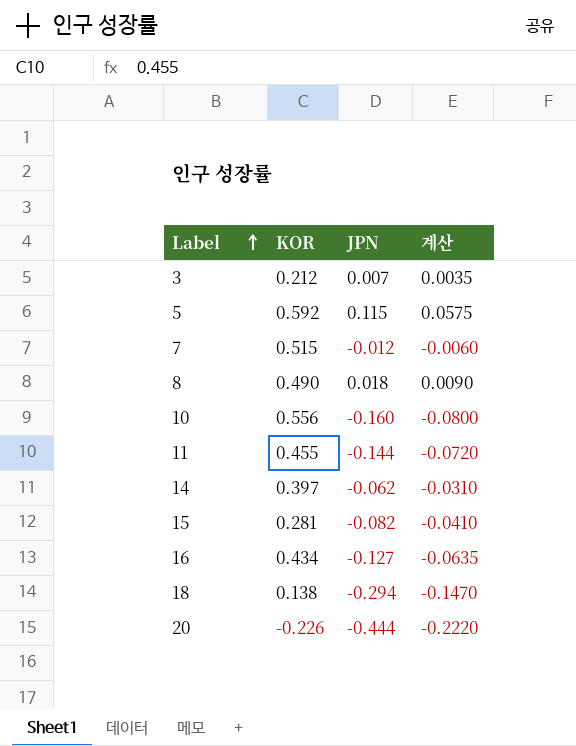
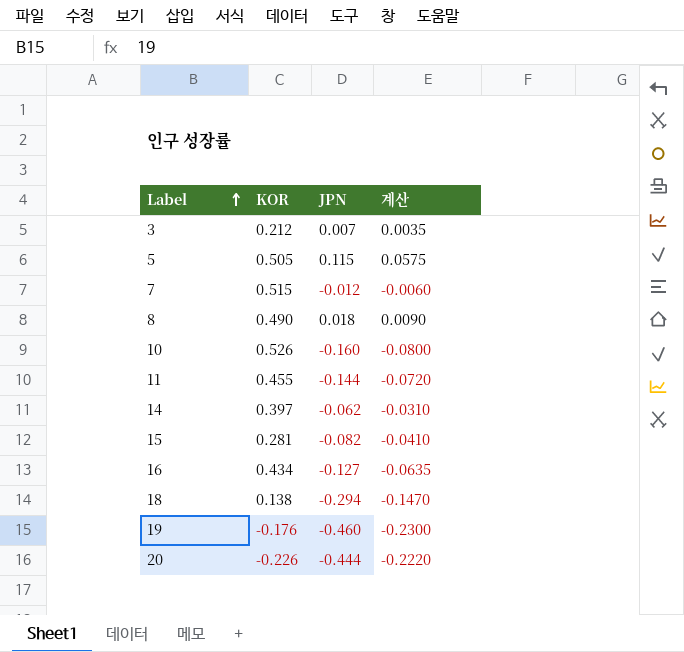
5 | KOR: 0.592 -> 0.505
10 | KOR: 0.556 -> 0.526
row 19: none -> -0.176 | -0.460 | -0.2300

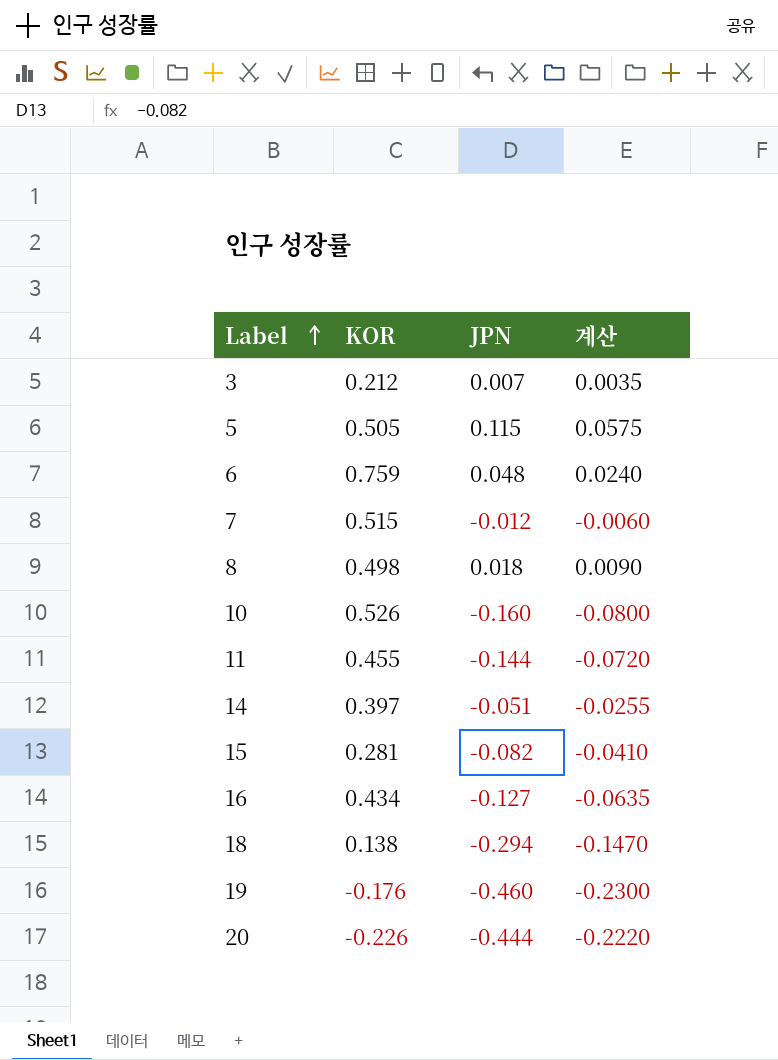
row 6: none -> 0.759 | 0.048 | 0.0240
8 | KOR: 0.490 -> 0.498
14 | JPN: -0.062 -> -0.051
14 | 계산: -0.0310 -> -0.0255

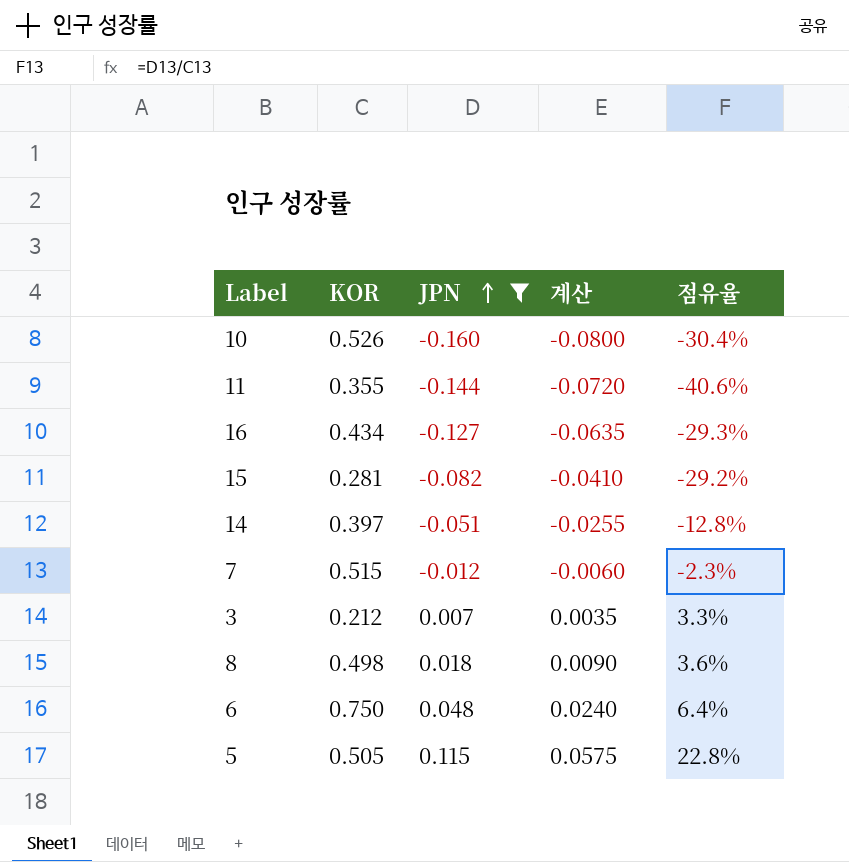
filter: none -> JPN >= -0.160
row order: Label ascending -> JPN ascending
column 점유율 | formula: none -> [JPN] / [KOR]
11 | KOR: 0.455 -> 0.355
6 | KOR: 0.759 -> 0.750

